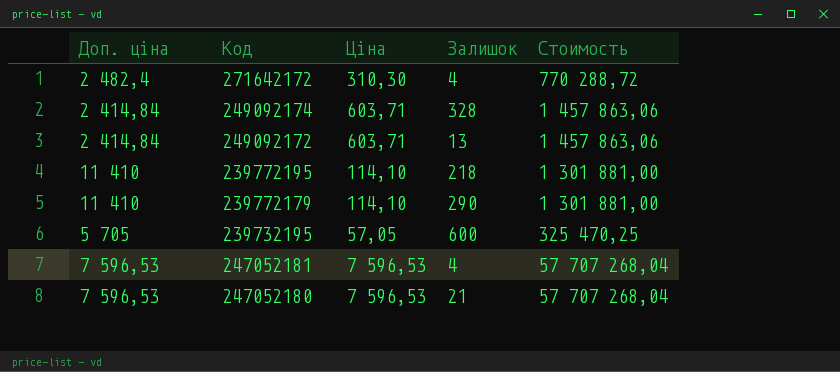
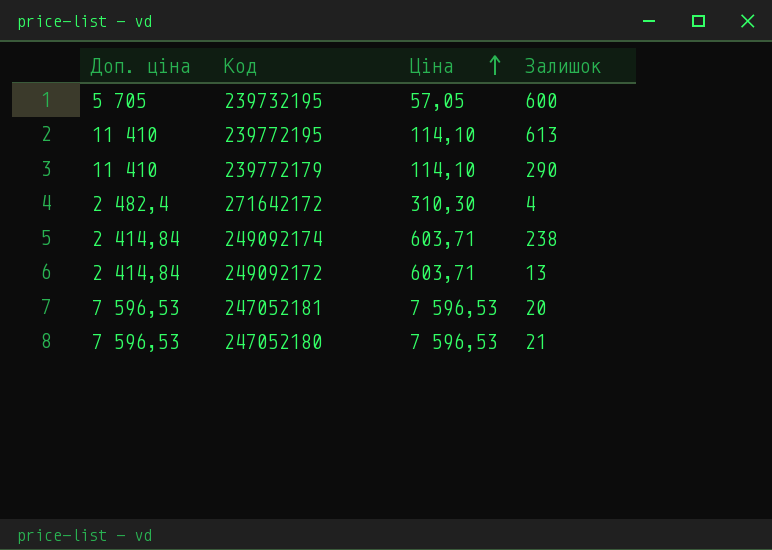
row order: none -> Ціна ascending
column Стоимость | formula: [Доп. ціна] * [Ціна] -> none
239772195 | Залишок: 218 -> 613
249092174 | Залишок: 328 -> 238
247052181 | Залишок: 4 -> 20

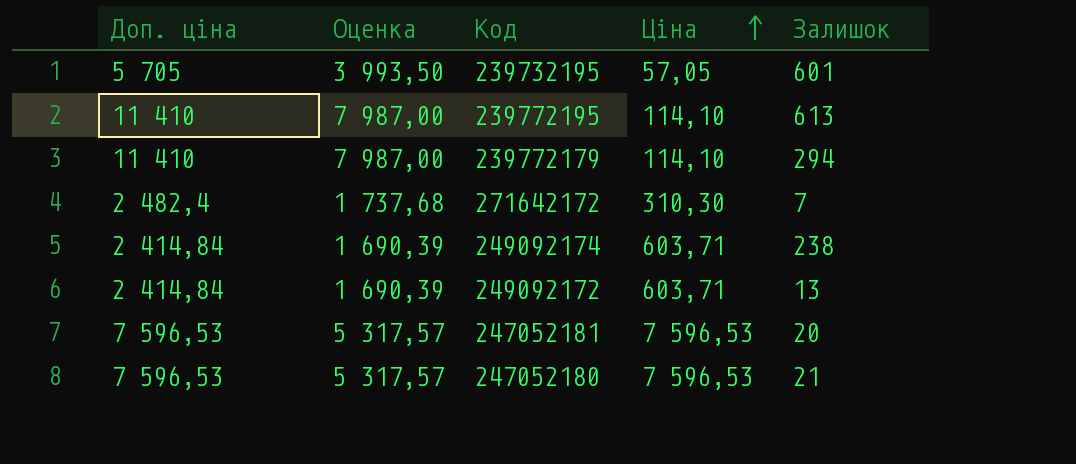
column Оценка | formula: none -> [Доп. ціна] * 0,7
239732195 | Залишок: 600 -> 601
239772179 | Залишок: 290 -> 294
271642172 | Залишок: 4 -> 7

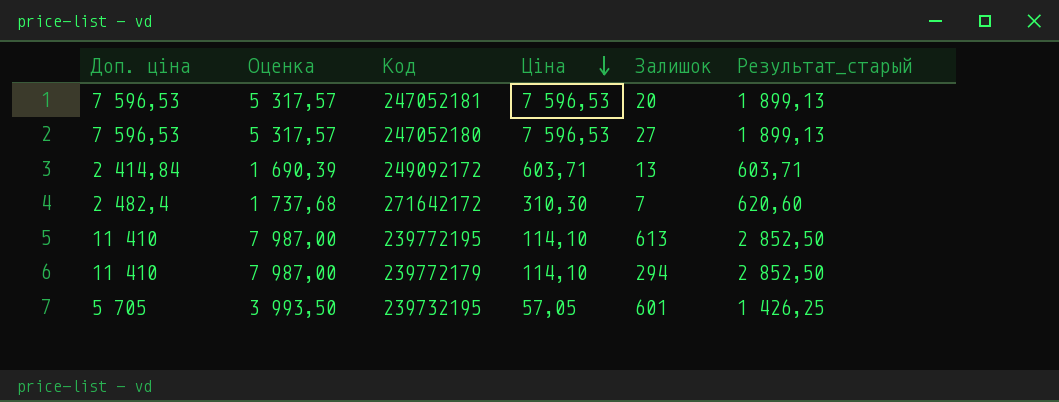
row order: Ціна ascending -> Ціна descending
column Результат_старый | formula: none -> [Доп. ціна] * 0,25
row 249092174: 2 414,84 | 1 690,39 | 603,71 | 238 -> none
247052180 | Залишок: 21 -> 27

